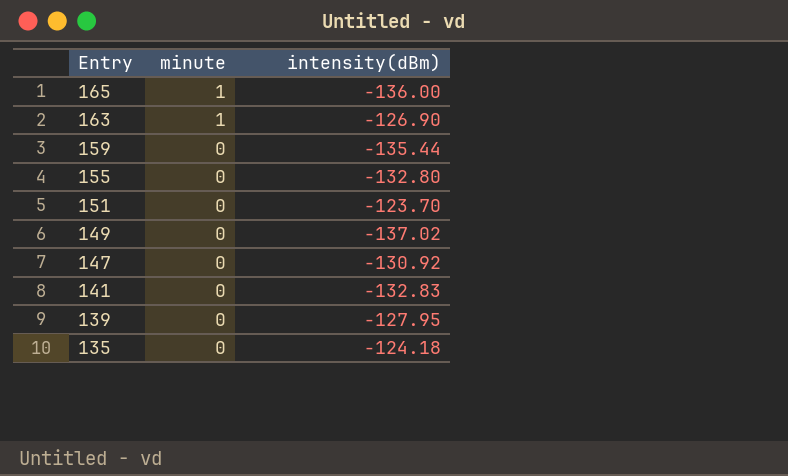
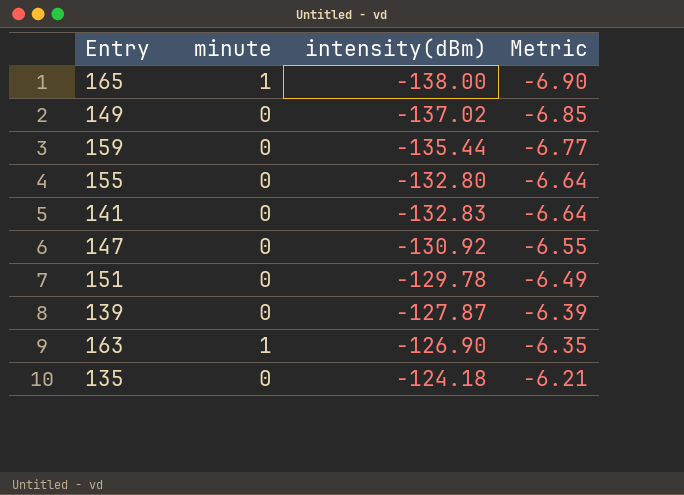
row order: Entry descending -> Metric ascending
column Metric | formula: none -> [intensity(dBm)] * 0.05
165 | intensity(dBm): -136.00 -> -138.00
151 | intensity(dBm): -123.70 -> -129.78
139 | intensity(dBm): -127.95 -> -127.87

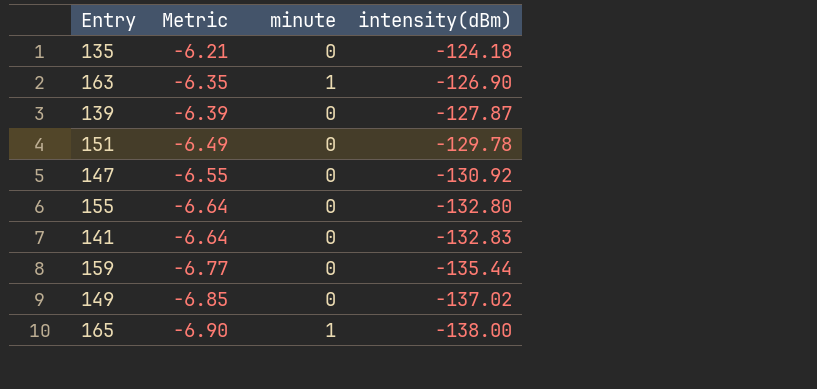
row order: Metric ascending -> Metric descending
column Metric | position: 4 -> 2

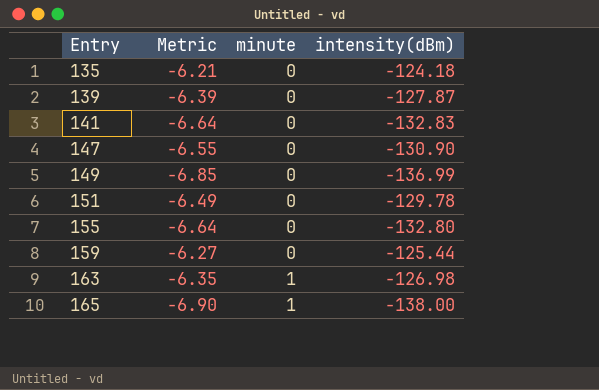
row order: Metric descending -> Entry ascending
147 | intensity(dBm): -130.92 -> -130.90
149 | intensity(dBm): -137.02 -> -136.99
159 | Metric: -6.77 -> -6.27
159 | intensity(dBm): -135.44 -> -125.44
163 | intensity(dBm): -126.90 -> -126.98

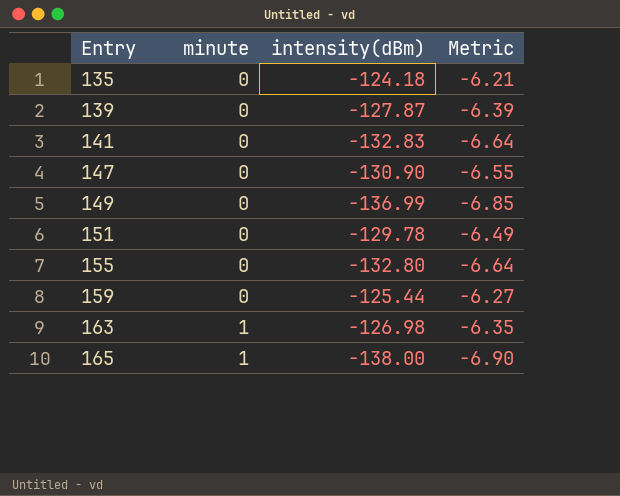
column Metric | position: 2 -> 4

